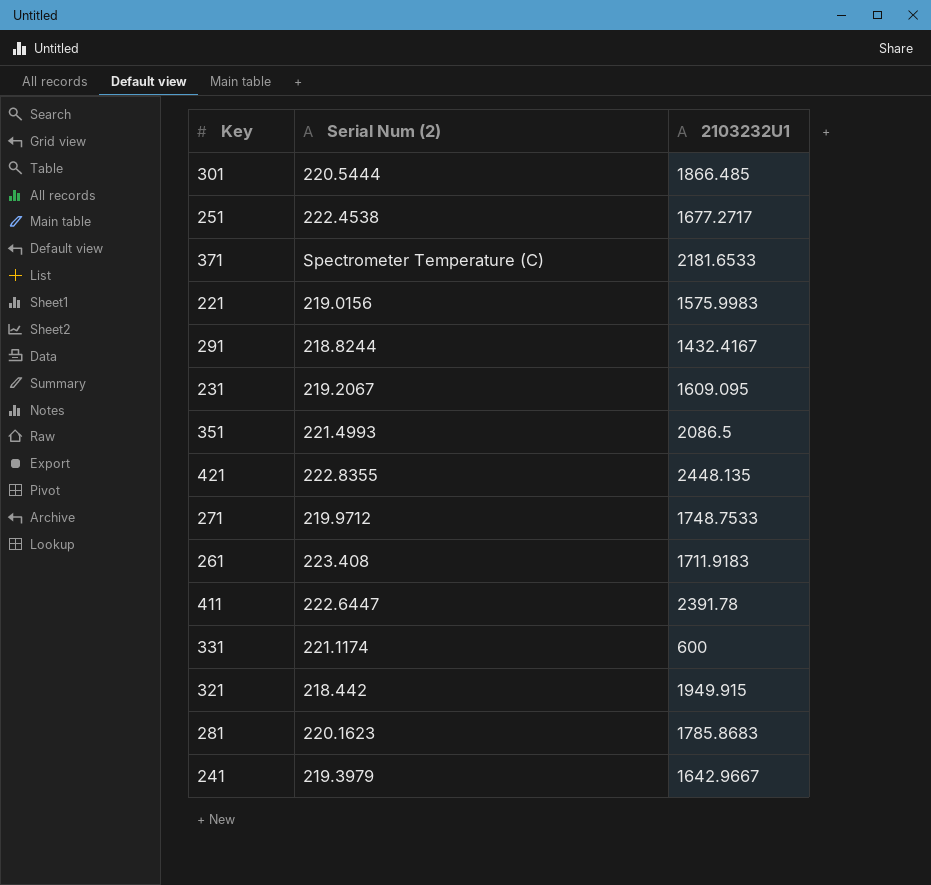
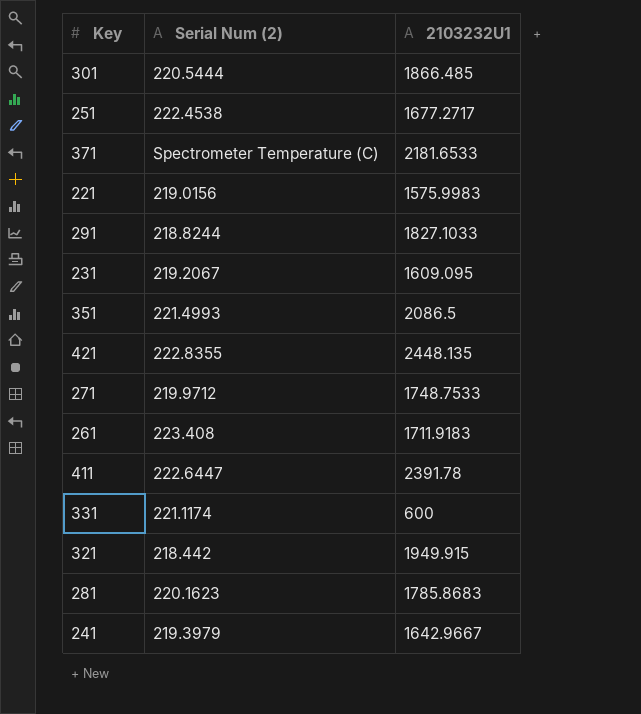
291 | 2103232U1: 1432.4167 -> 1827.1033

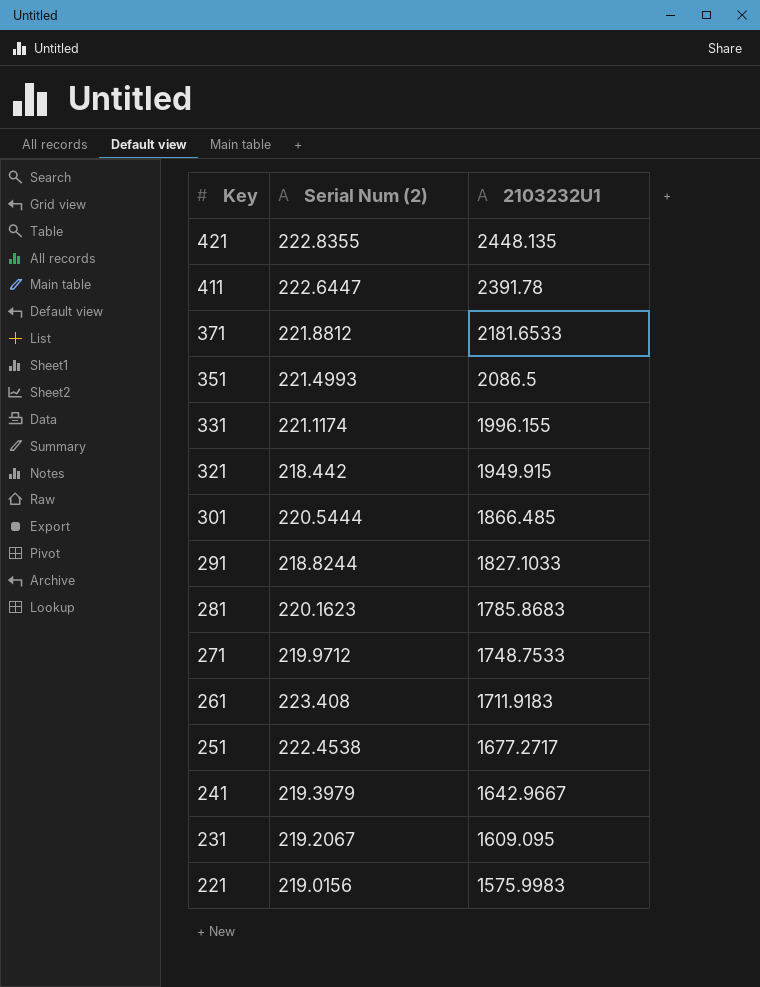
row order: none -> Key descending
371 | Serial Num (2): Spectrometer Temperature (C) -> 221.8812
331 | 2103232U1: 600 -> 1996.155

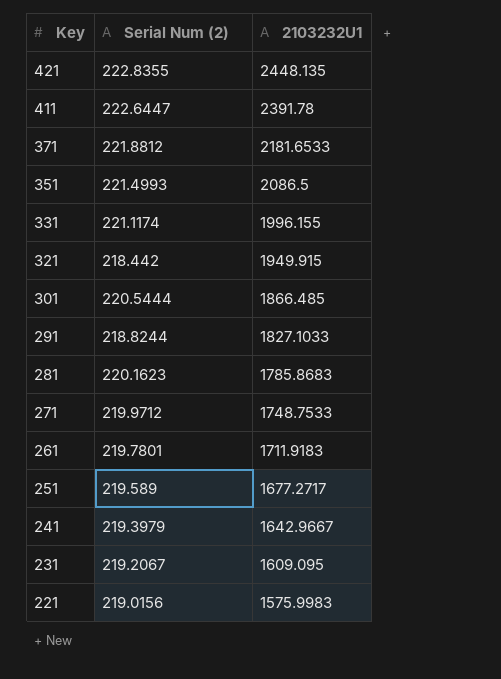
261 | Serial Num (2): 223.408 -> 219.7801
251 | Serial Num (2): 222.4538 -> 219.589

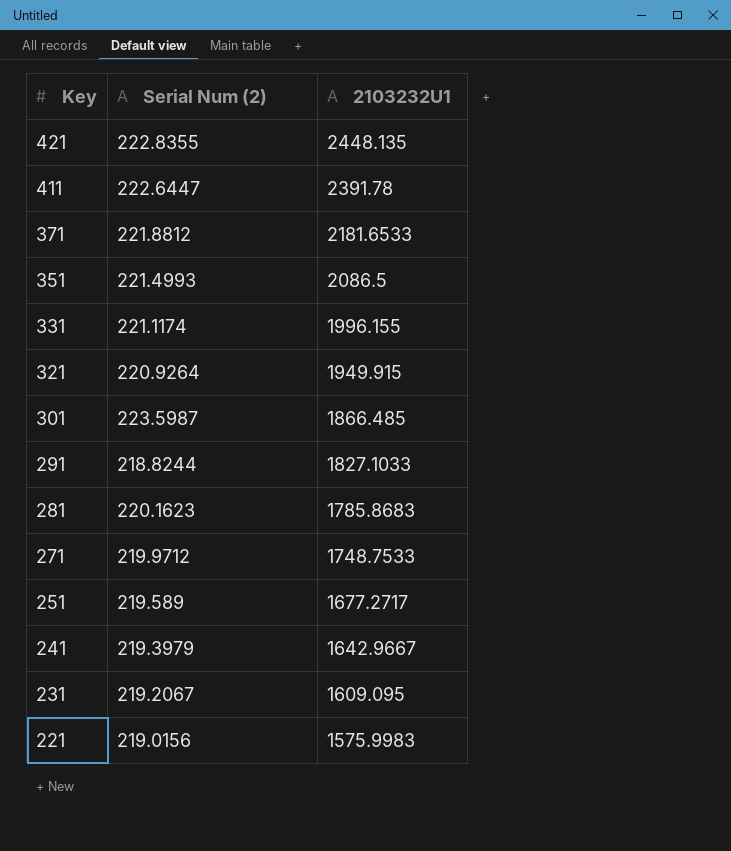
row 261: 219.7801 | 1711.9183 -> none
321 | Serial Num (2): 218.442 -> 220.9264
301 | Serial Num (2): 220.5444 -> 223.5987

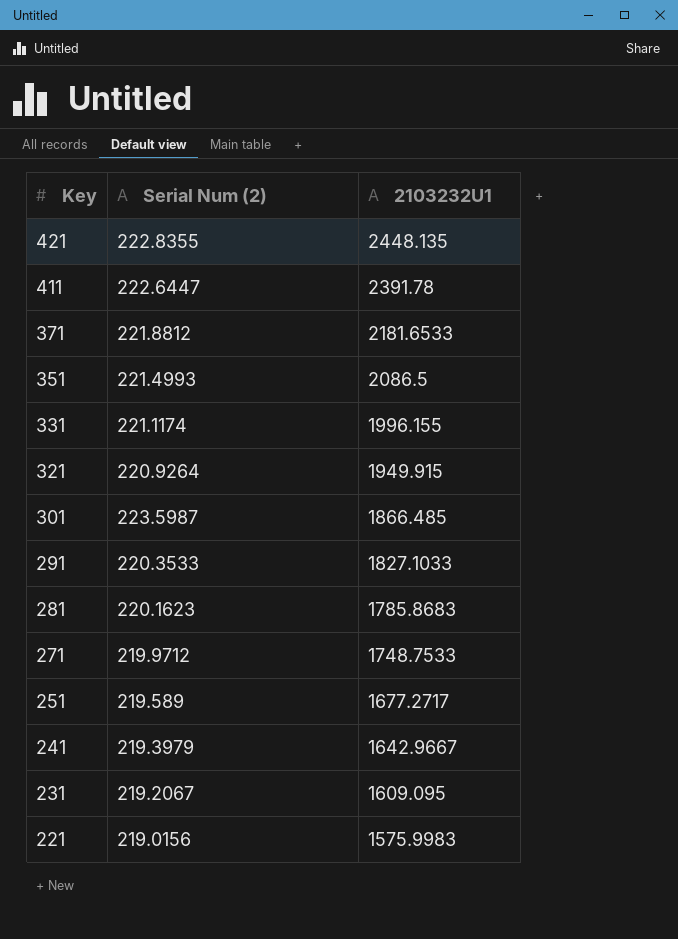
291 | Serial Num (2): 218.8244 -> 220.3533

